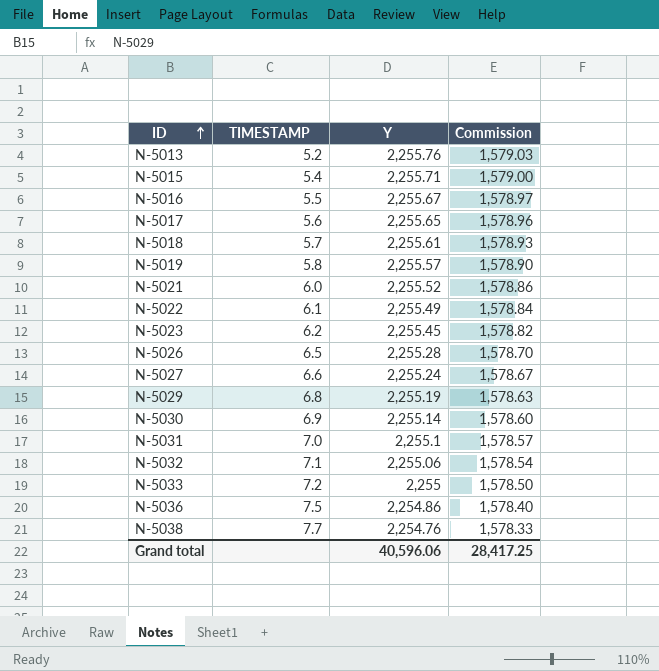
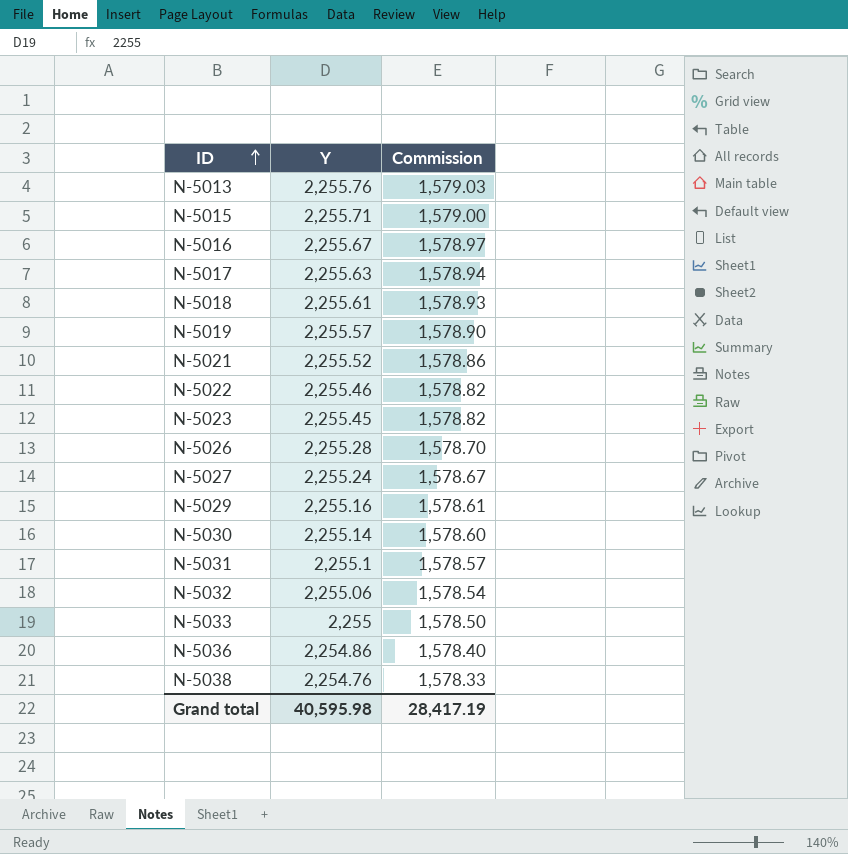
column TIMESTAMP | position: 2 -> none
N-5017 | Y: 2,255.65 -> 2,255.63
N-5017 | Commission: 1,578.96 -> 1,578.94
N-5022 | Y: 2,255.49 -> 2,255.46
N-5022 | Commission: 1,578.84 -> 1,578.82
N-5029 | Y: 2,255.19 -> 2,255.16
N-5029 | Commission: 1,578.63 -> 1,578.61
Grand total | Y: 40,596.06 -> 40,595.98
Grand total | Commission: 28,417.25 -> 28,417.19

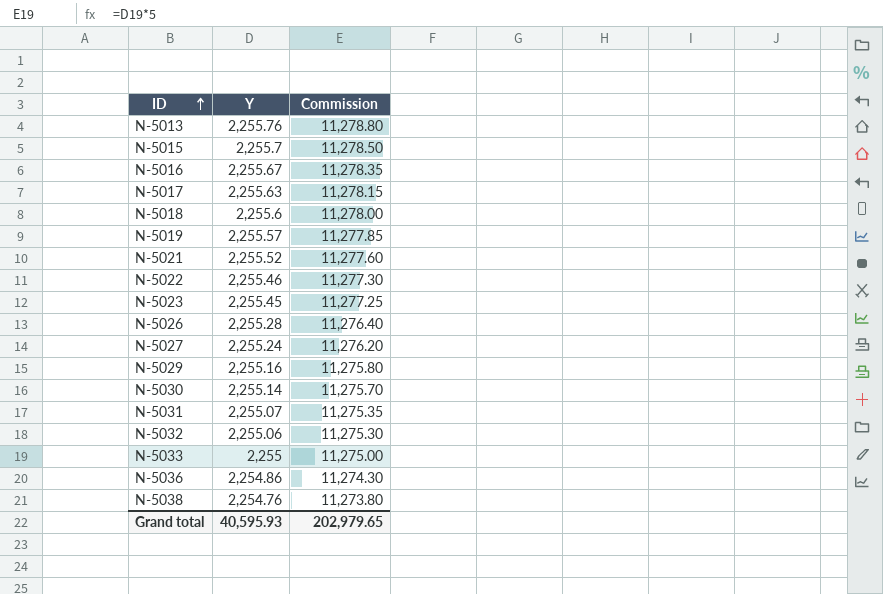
column Commission | formula: [Y] * 0.7 -> [Y] * 5
N-5015 | Y: 2,255.71 -> 2,255.7
N-5018 | Y: 2,255.61 -> 2,255.6
N-5031 | Y: 2,255.1 -> 2,255.07
Grand total | Y: 40,595.98 -> 40,595.93
Grand total | Commission: 28,417.19 -> 202,979.65

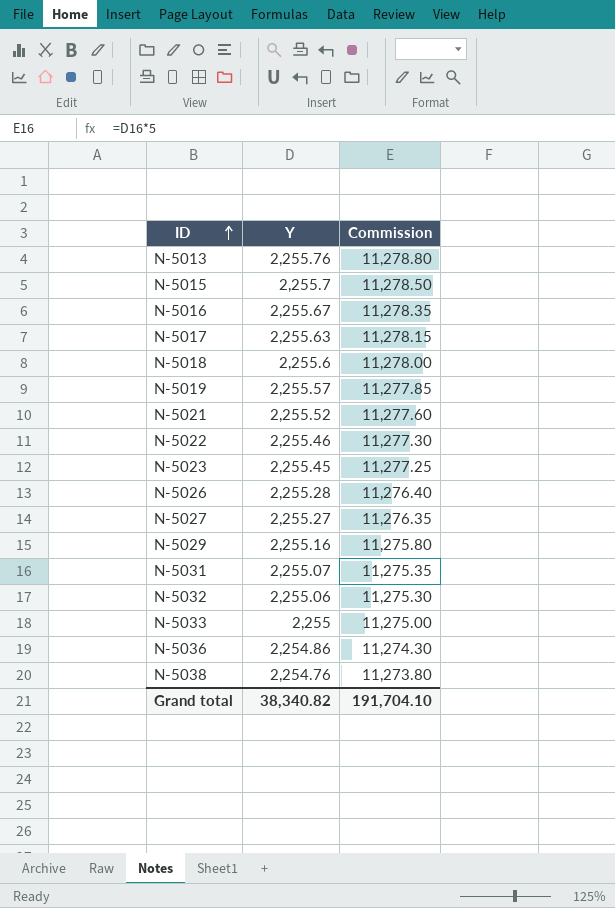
row N-5030: 2,255.14 | 11,275.70 -> none
N-5027 | Y: 2,255.24 -> 2,255.27
N-5027 | Commission: 11,276.20 -> 11,276.35
Grand total | Y: 40,595.93 -> 38,340.82
Grand total | Commission: 202,979.65 -> 191,704.10

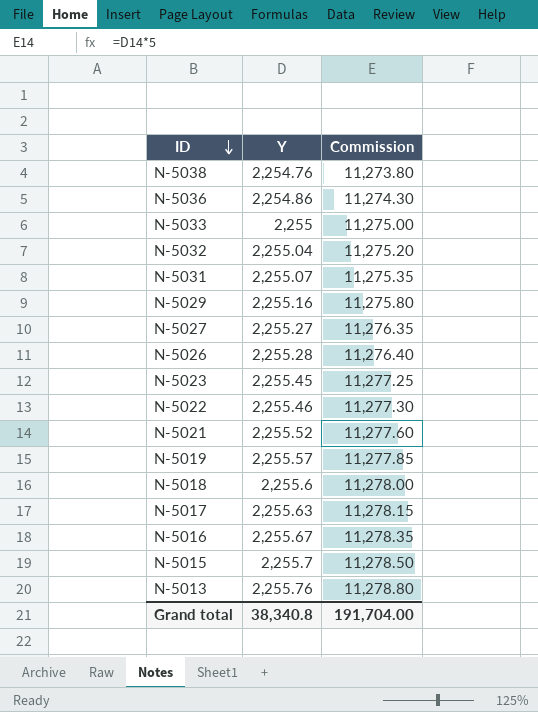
row order: ID ascending -> ID descending
N-5032 | Y: 2,255.06 -> 2,255.04
N-5032 | Commission: 11,275.30 -> 11,275.20
Grand total | Y: 38,340.82 -> 38,340.8
Grand total | Commission: 191,704.10 -> 191,704.00

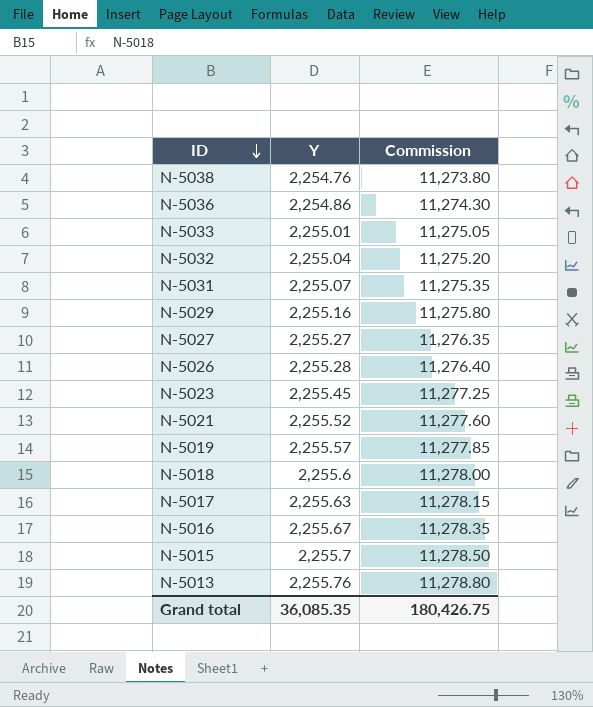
row N-5022: 2,255.46 | 11,277.30 -> none
N-5033 | Y: 2,255 -> 2,255.01
N-5033 | Commission: 11,275.00 -> 11,275.05
Grand total | Y: 38,340.8 -> 36,085.35
Grand total | Commission: 191,704.00 -> 180,426.75

